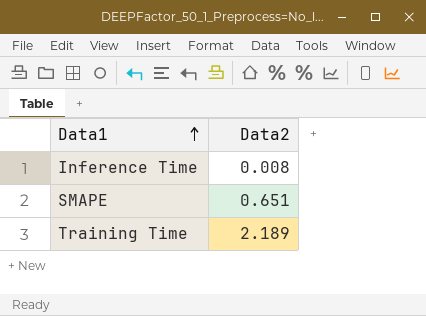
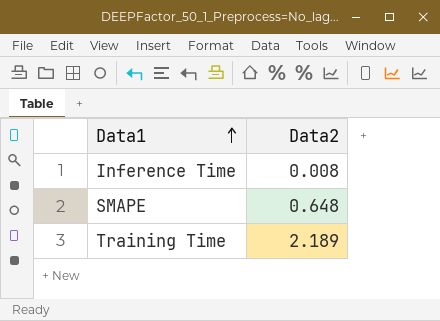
SMAPE | Data2: 0.651 -> 0.648

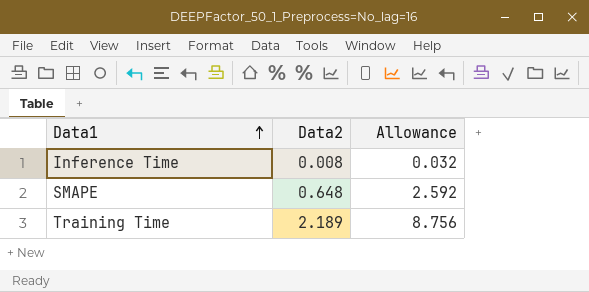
column Allowance | formula: none -> [Data2] * 4

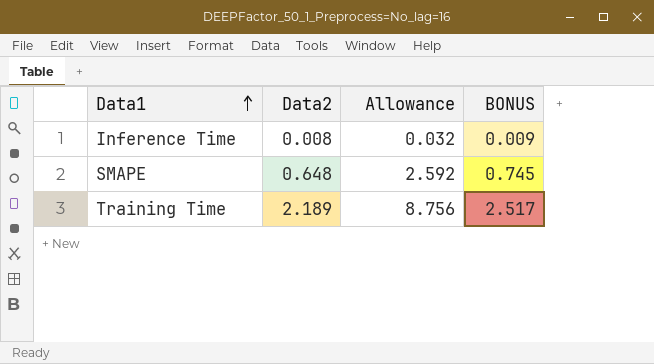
column BONUS | formula: none -> [Data2] * 1.15

